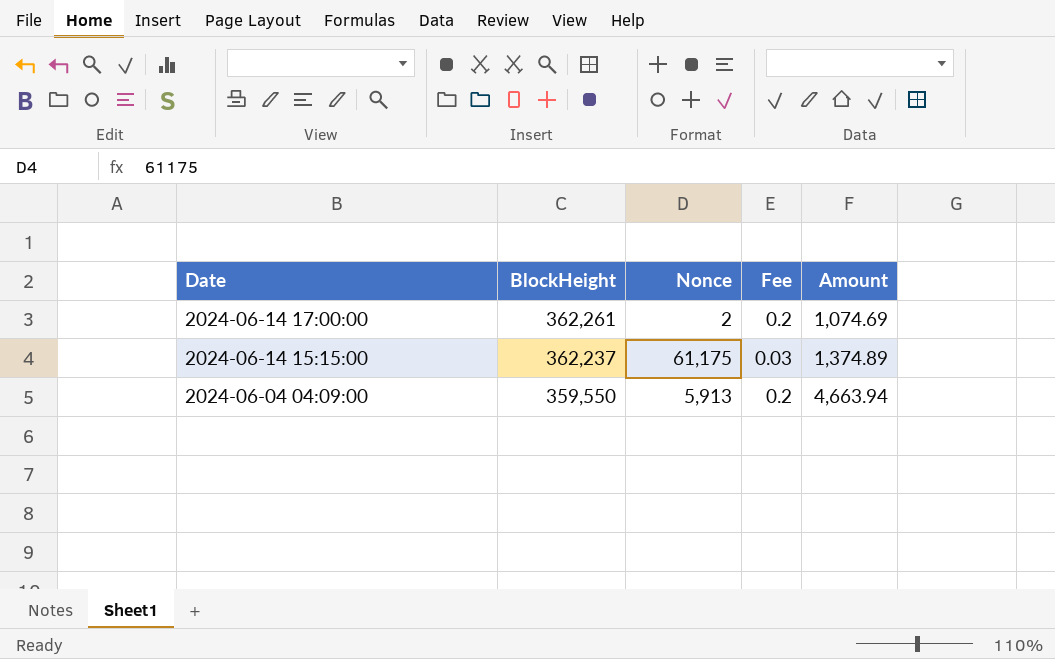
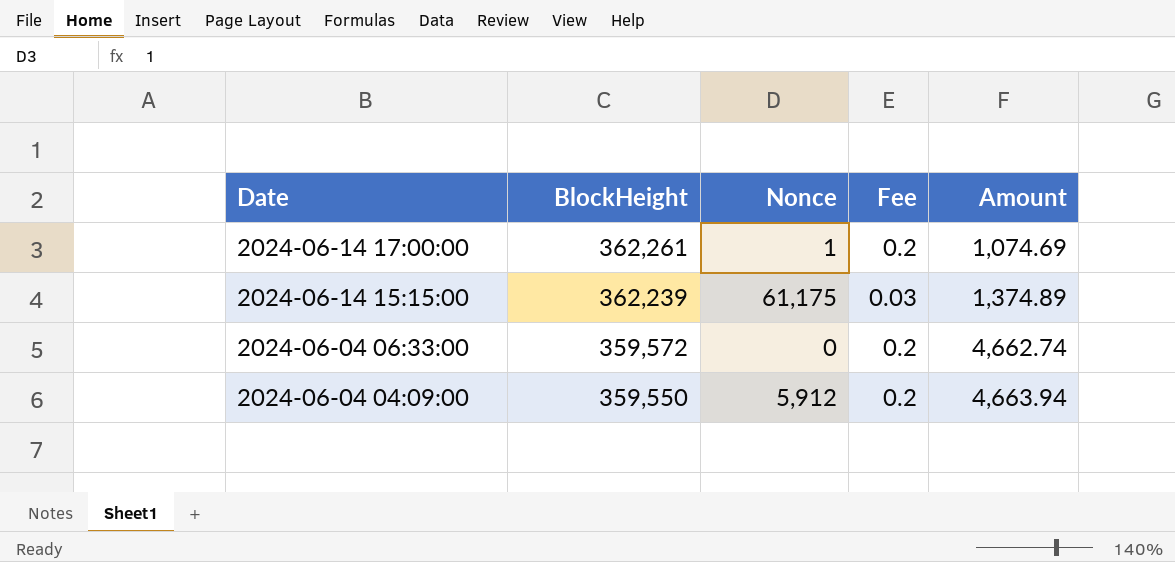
2024-06-14 17:00:00 | Nonce: 2 -> 1
2024-06-14 15:15:00 | BlockHeight: 362,237 -> 362,239
row 2024-06-04 06:33:00: none -> 359,572 | 0 | 0.2 | 4,662.74
2024-06-04 04:09:00 | Nonce: 5,913 -> 5,912

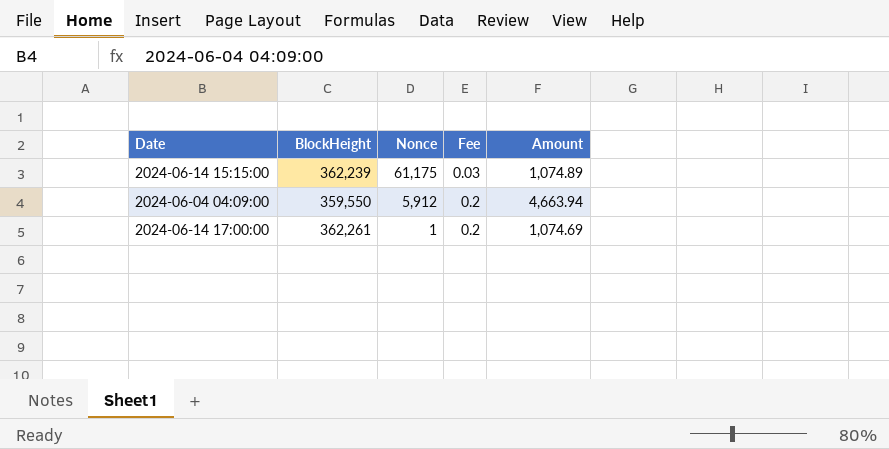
row order: Date descending -> Nonce descending
row 2024-06-04 06:33:00: 359,572 | 0 | 0.2 | 4,662.74 -> none
2024-06-14 15:15:00 | Amount: 1,374.89 -> 1,074.89

